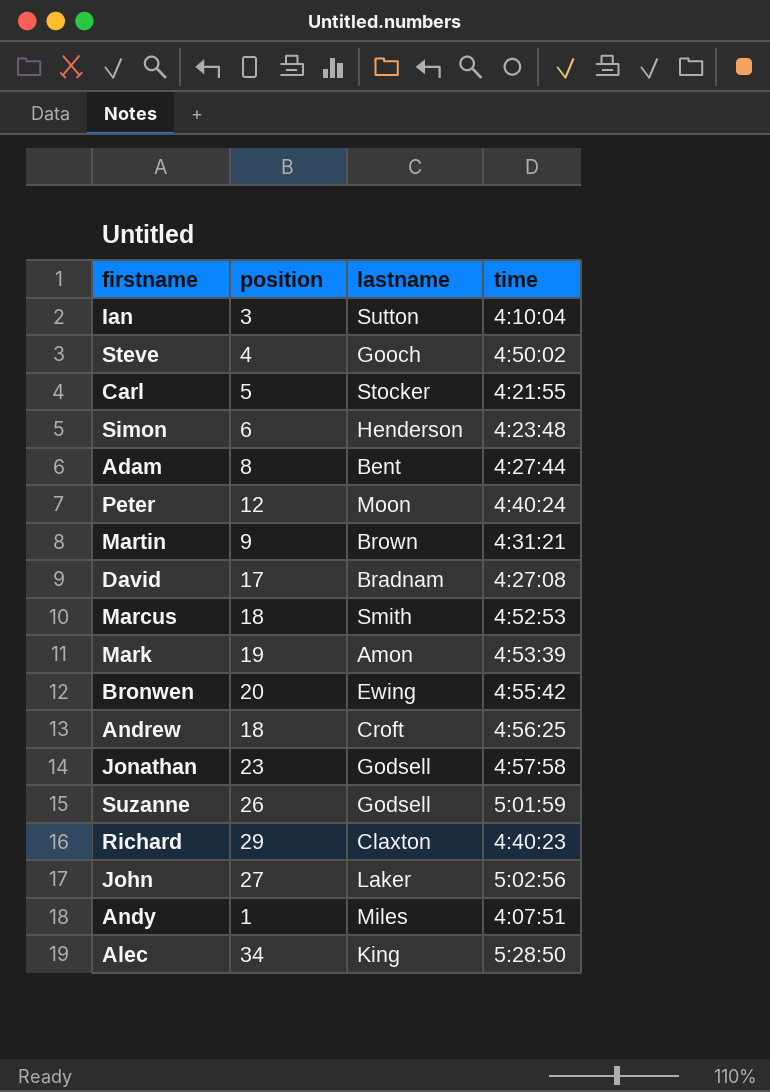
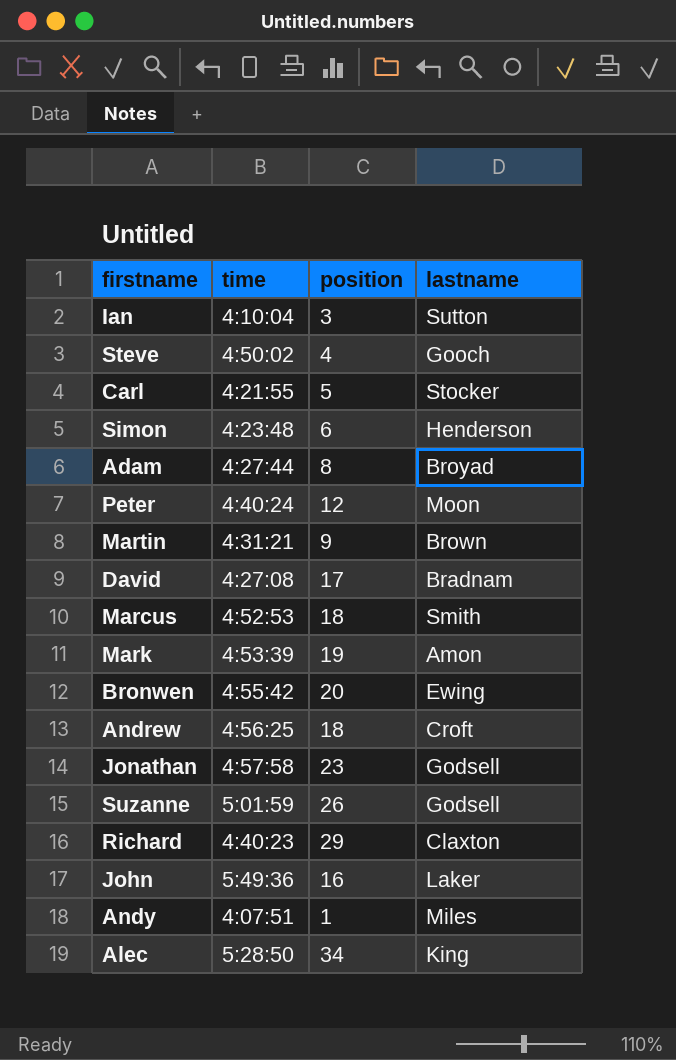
column time | position: 4 -> 2
Adam | lastname: Bent -> Broyad
John | time: 5:02:56 -> 5:49:36
John | position: 27 -> 16

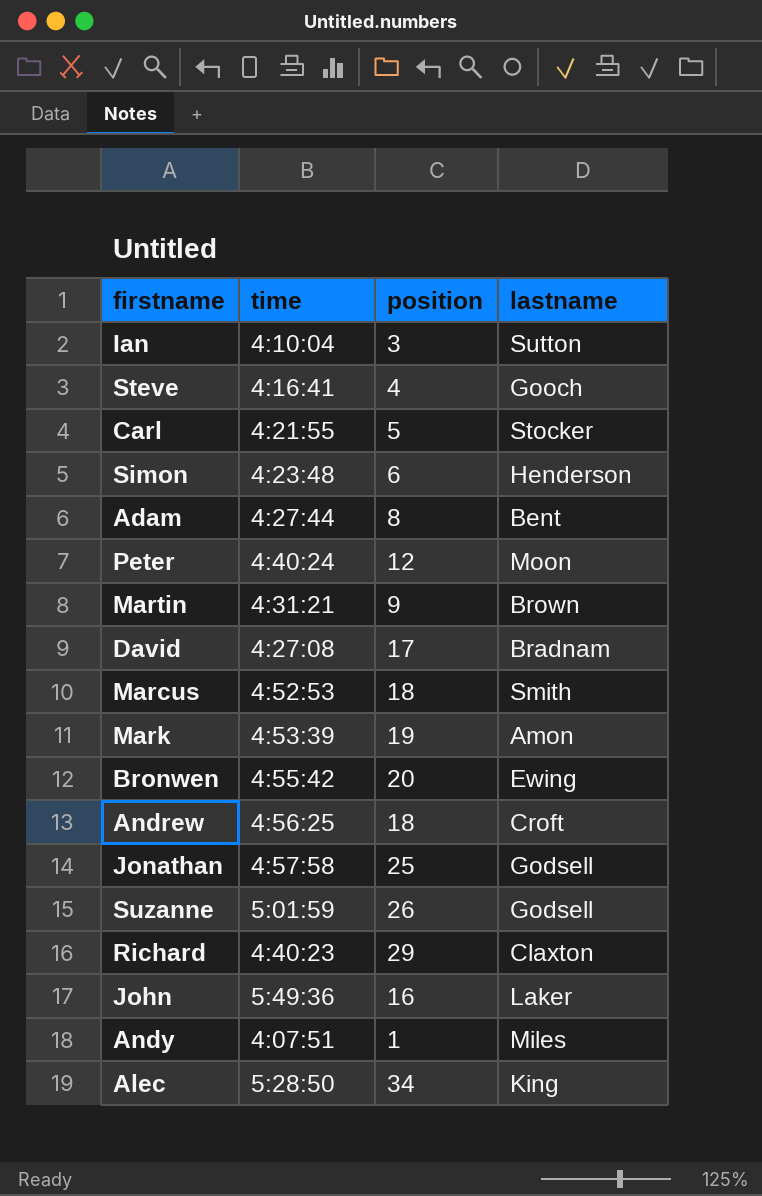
Steve | time: 4:50:02 -> 4:16:41
Adam | lastname: Broyad -> Bent
Jonathan | position: 23 -> 25

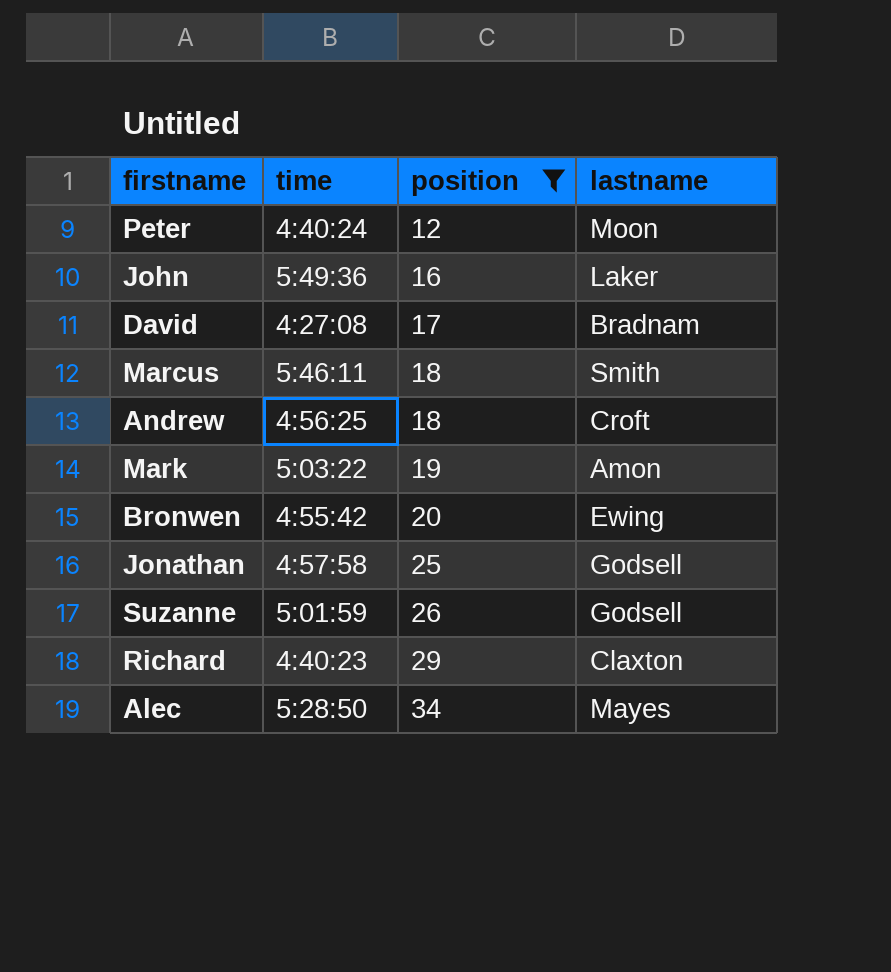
filter: none -> position >= 12
row order: none -> position ascending
Marcus | time: 4:52:53 -> 5:46:11
Mark | time: 4:53:39 -> 5:03:22
Alec | lastname: King -> Mayes

